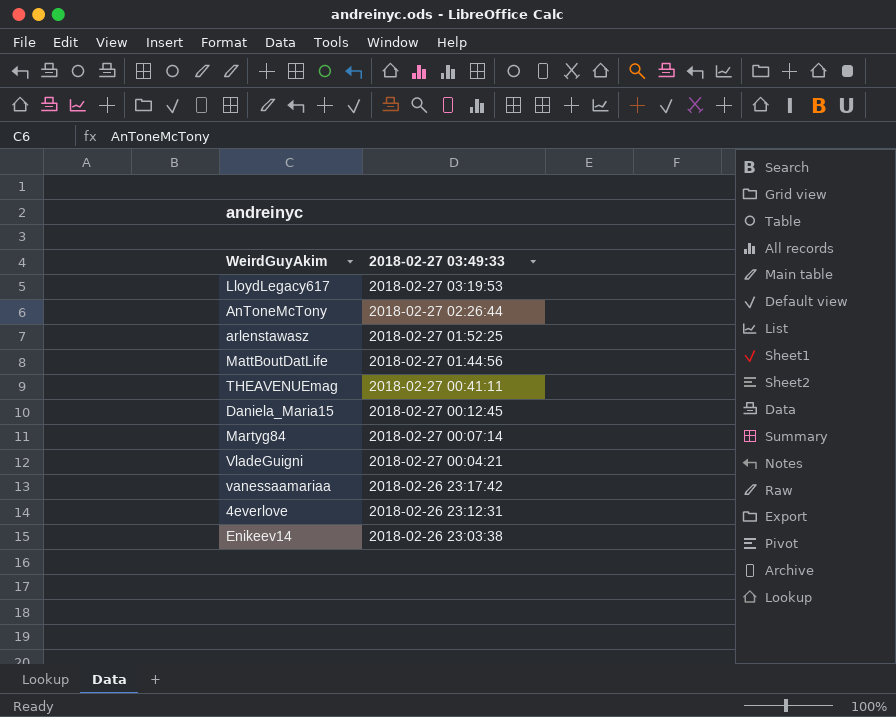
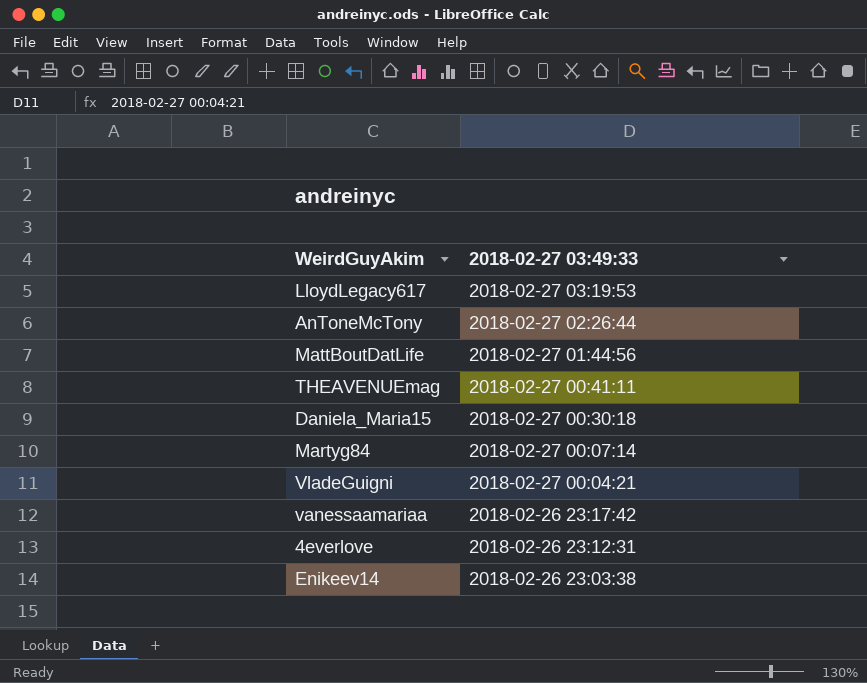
row arlenstawasz: 2018-02-27 01:52:25 -> none
Daniela_Maria15 | 2018-02-27 03:49:33: 2018-02-27 00:12:45 -> 2018-02-27 00:30:18

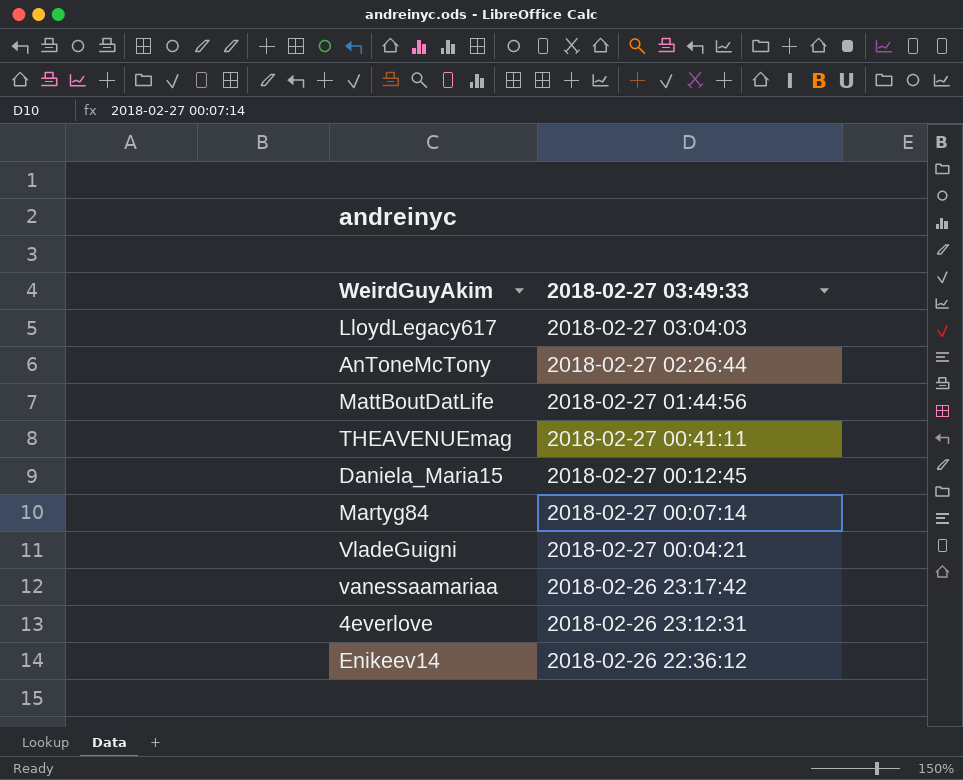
LloydLegacy617 | 2018-02-27 03:49:33: 2018-02-27 03:19:53 -> 2018-02-27 03:04:03
Daniela_Maria15 | 2018-02-27 03:49:33: 2018-02-27 00:30:18 -> 2018-02-27 00:12:45
Enikeev14 | 2018-02-27 03:49:33: 2018-02-26 23:03:38 -> 2018-02-26 22:36:12

